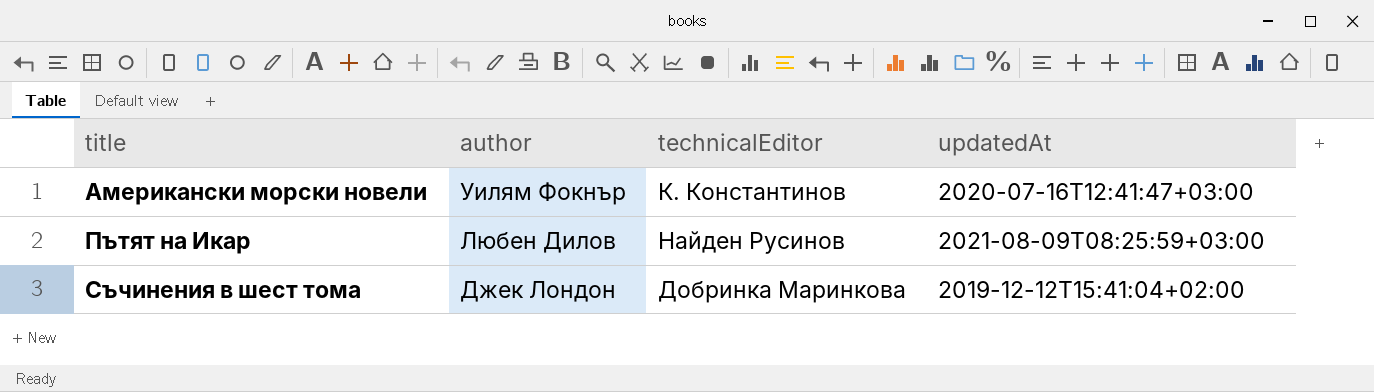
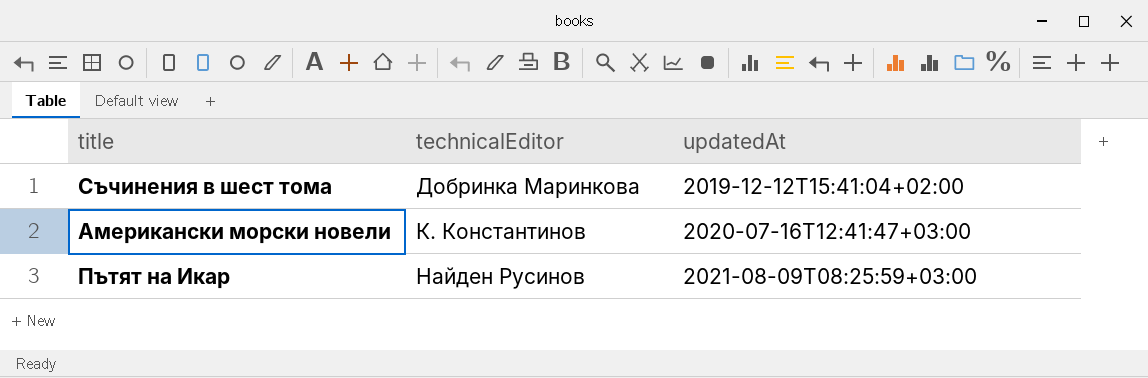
row order: title ascending -> technicalEditor ascending
column author | position: 2 -> none

